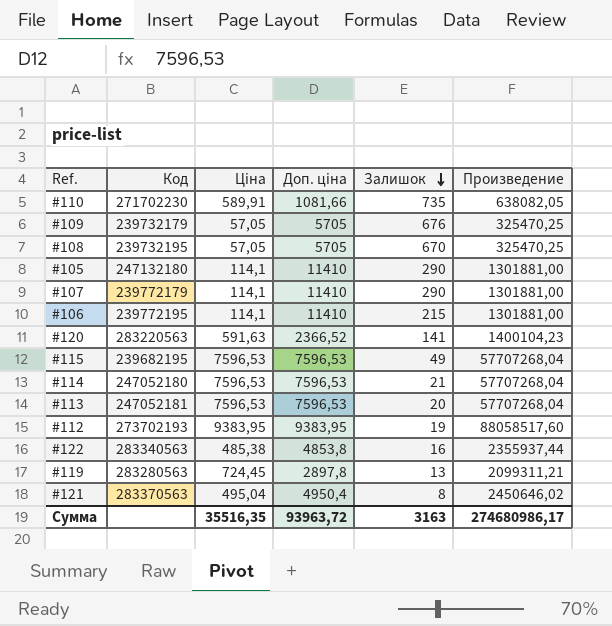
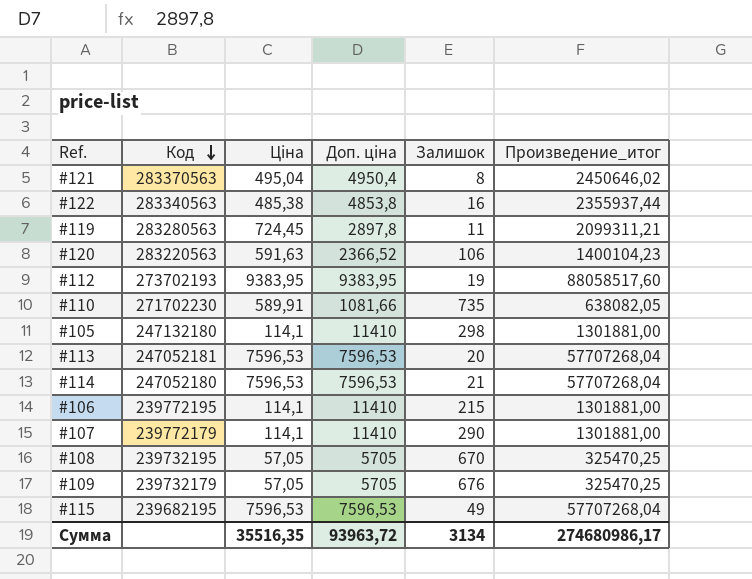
row order: Залишок descending -> Код descending
column name: Произведение -> Произведение_итог
#119 | Залишок: 13 -> 11
#120 | Залишок: 141 -> 106
#105 | Залишок: 290 -> 298
Сумма | Залишок: 3163 -> 3134

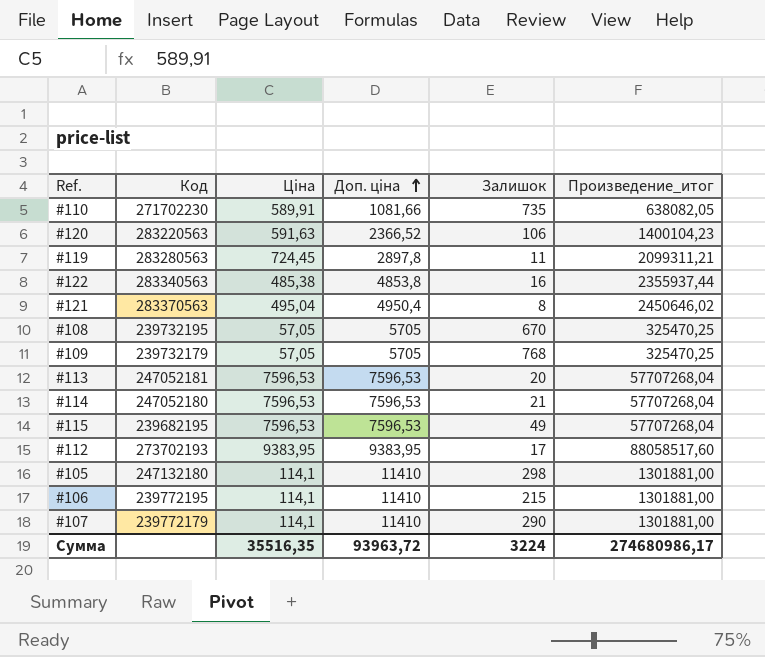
row order: Код descending -> Доп. ціна ascending
#109 | Залишок: 676 -> 768
#112 | Залишок: 19 -> 17
Сумма | Залишок: 3134 -> 3224

